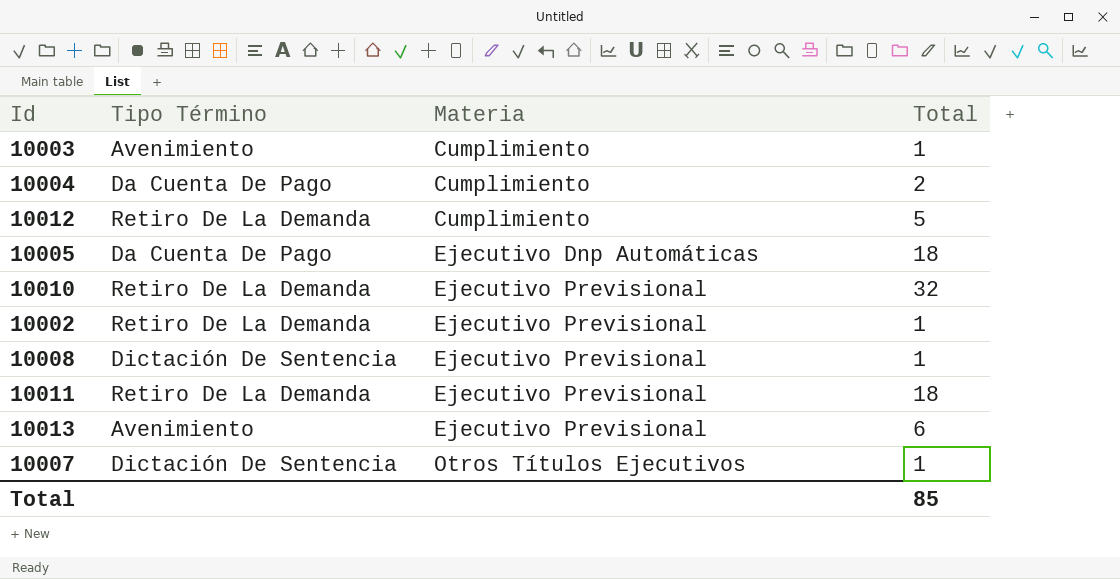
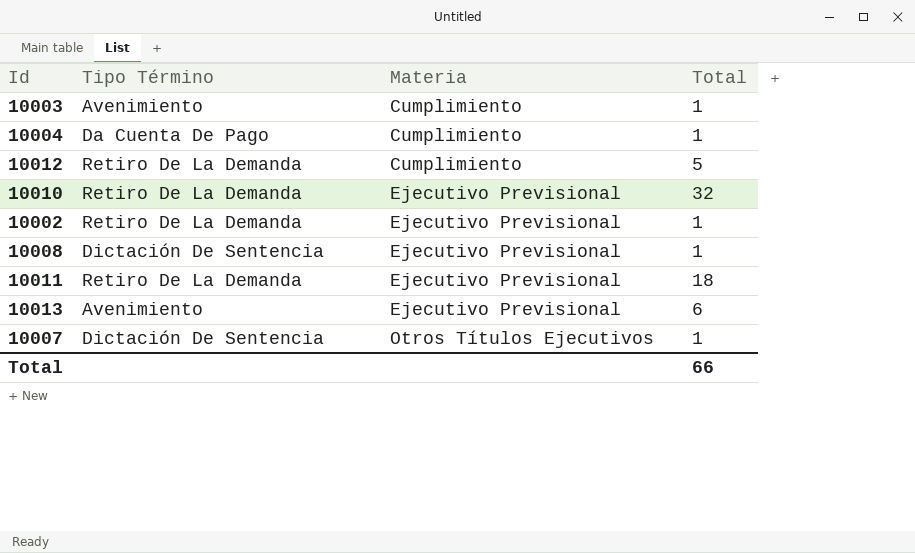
row 10005: Da Cuenta De Pago | Ejecutivo Dnp Automáticas | 18 -> none
10004 | Total: 2 -> 1
Total | Total: 85 -> 66

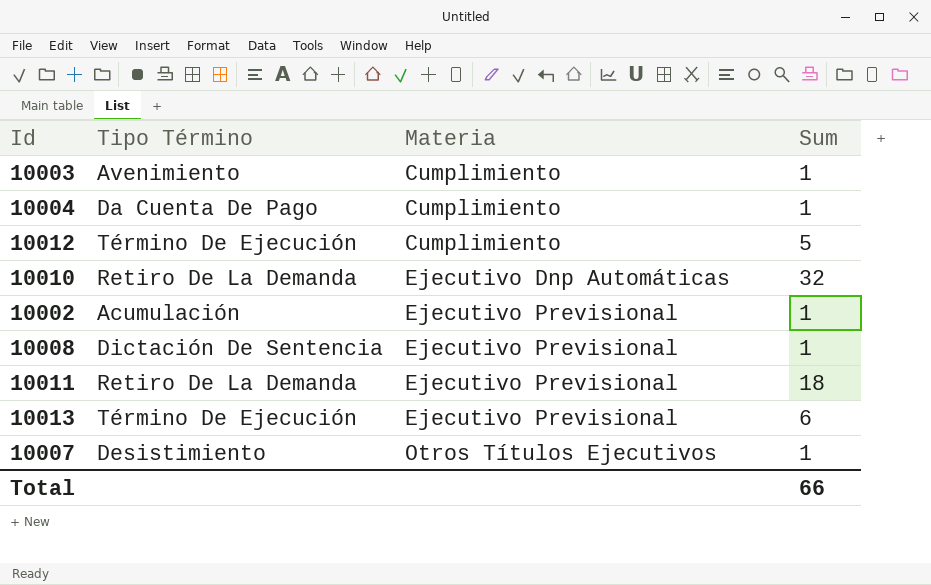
column name: Total -> Sum
10012 | Tipo Término: Retiro De La Demanda -> Término De Ejecución
10010 | Materia: Ejecutivo Previsional -> Ejecutivo Dnp Automáticas
10002 | Tipo Término: Retiro De La Demanda -> Acumulación
10013 | Tipo Término: Avenimiento -> Término De Ejecución
10007 | Tipo Término: Dictación De Sentencia -> Desistimiento

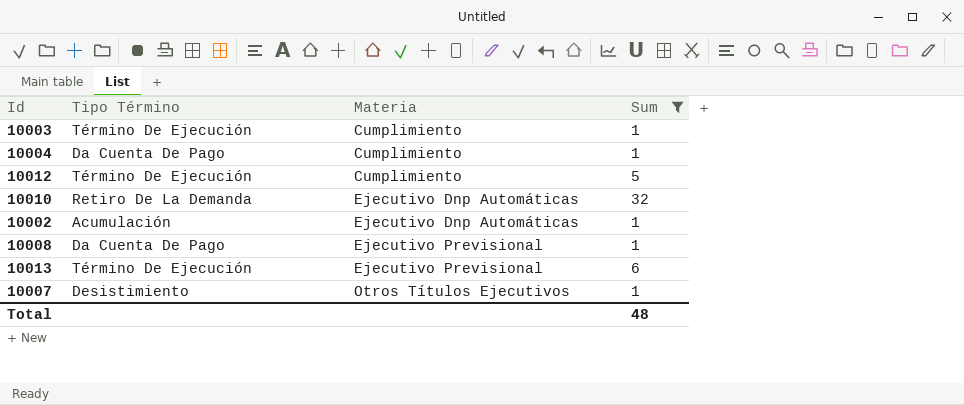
filter: none -> Sum != 18
10003 | Tipo Término: Avenimiento -> Término De Ejecución
10002 | Materia: Ejecutivo Previsional -> Ejecutivo Dnp Automáticas
10008 | Tipo Término: Dictación De Sentencia -> Da Cuenta De Pago
Total | Sum: 66 -> 48

